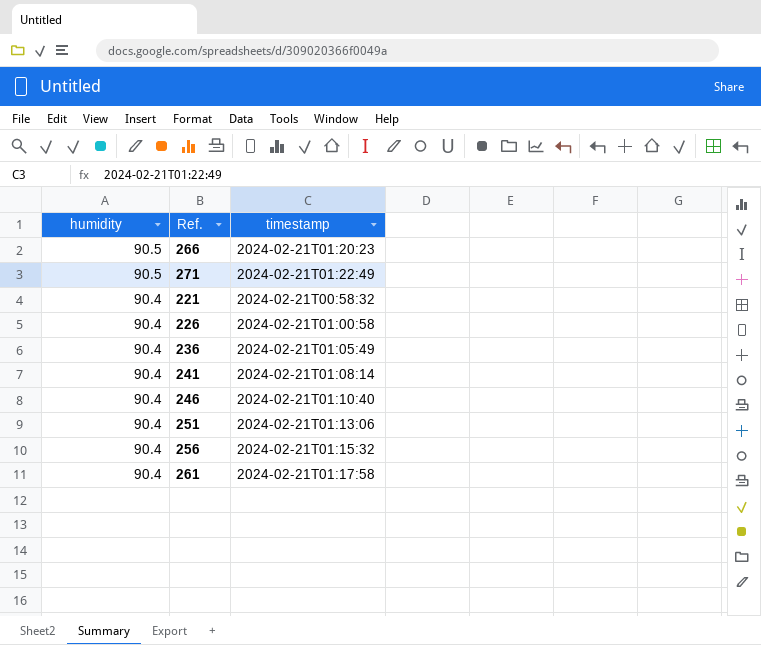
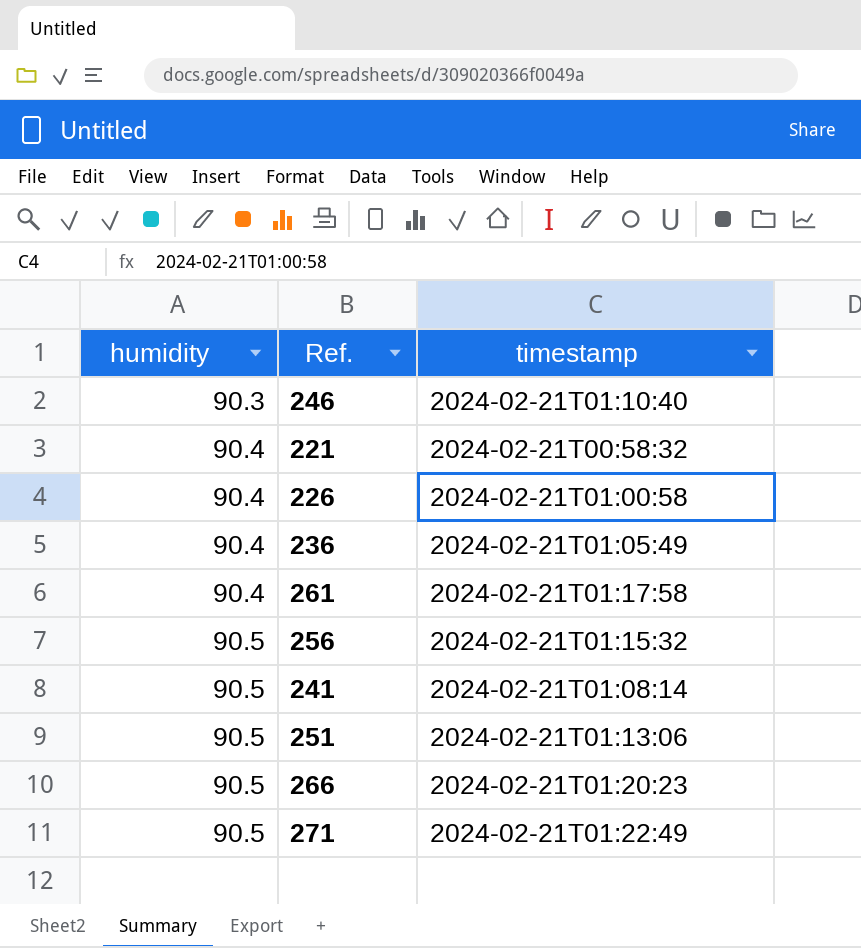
row order: humidity descending -> humidity ascending
246 | humidity: 90.4 -> 90.3
256 | humidity: 90.4 -> 90.5
241 | humidity: 90.4 -> 90.5
251 | humidity: 90.4 -> 90.5

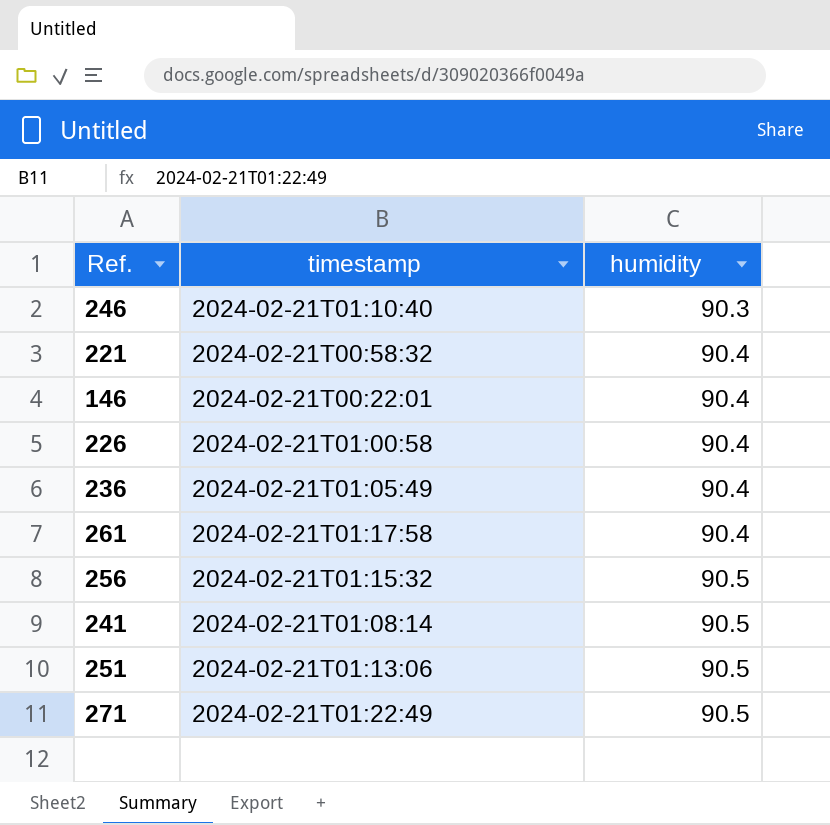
column humidity | position: 1 -> 3
row 266: 90.5 | 2024-02-21T01:20:23 -> none
row 146: none -> 2024-02-21T00:22:01 | 90.4

